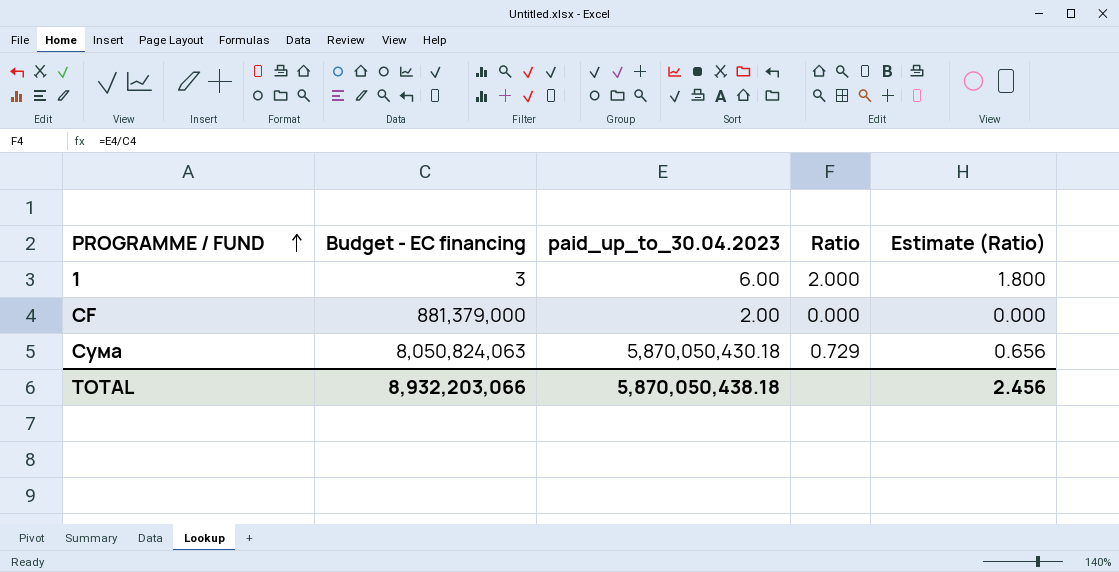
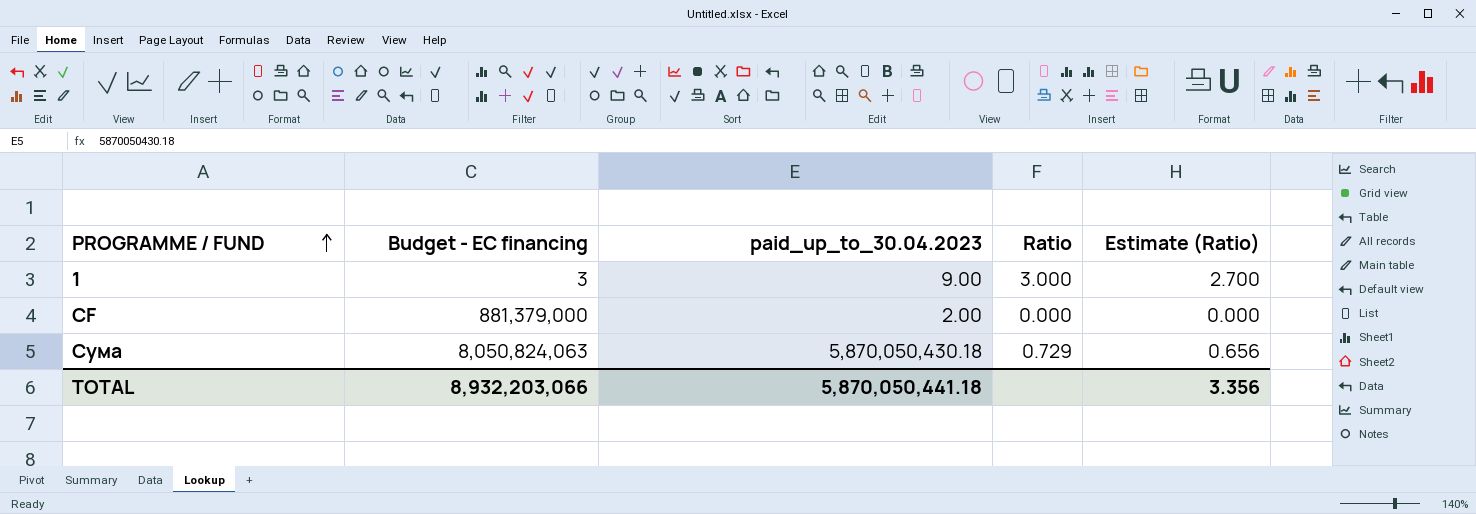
1 | paid_up_to_30.04.2023: 6.00 -> 9.00
1 | Ratio: 2.000 -> 3.000
1 | Estimate (Ratio): 1.800 -> 2.700
TOTAL | paid_up_to_30.04.2023: 5,870,050,438.18 -> 5,870,050,441.18
TOTAL | Estimate (Ratio): 2.456 -> 3.356

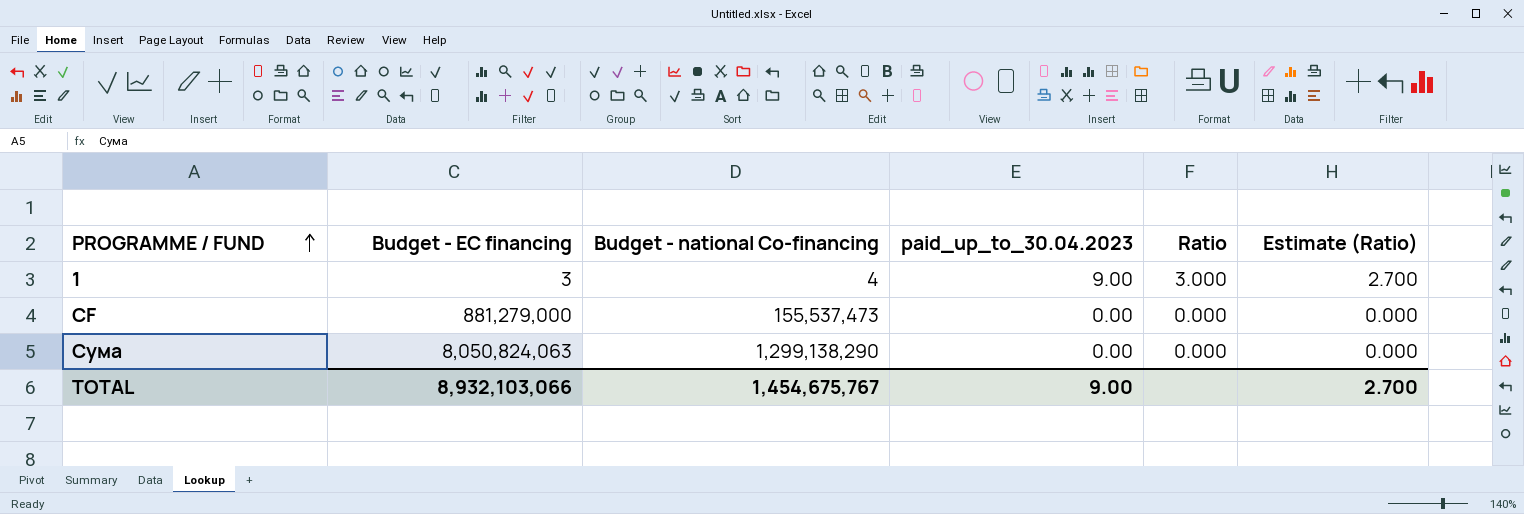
column Budget - national Co-financing | position: none -> 3
CF | Budget - EC financing: 881,379,000 -> 881,279,000
CF | paid_up_to_30.04.2023: 2.00 -> 0.00
Сума | paid_up_to_30.04.2023: 5,870,050,430.18 -> 0.00
Сума | Ratio: 0.729 -> 0.000
Сума | Estimate (Ratio): 0.656 -> 0.000
TOTAL | Budget - EC financing: 8,932,203,066 -> 8,932,103,066
TOTAL | paid_up_to_30.04.2023: 5,870,050,441.18 -> 9.00
TOTAL | Estimate (Ratio): 3.356 -> 2.700

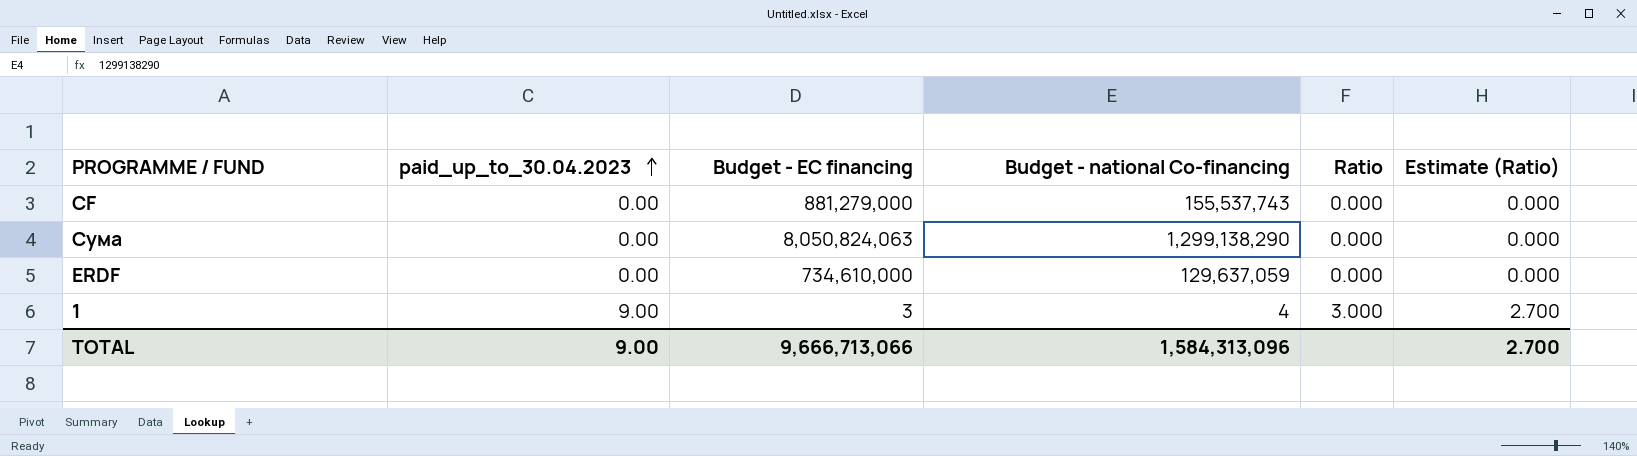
row order: PROGRAMME / FUND ascending -> paid_up_to_30.04.2023 ascending
column paid_up_to_30.04.2023 | position: 4 -> 2
CF | Budget - national Co-financing: 155,537,473 -> 155,537,743
row ERDF: none -> 0.00 | 734,610,000 | 129,637,059 | 0.000 | 0.000
TOTAL | Budget - EC financing: 8,932,103,066 -> 9,666,713,066
TOTAL | Budget - national Co-financing: 1,454,675,767 -> 1,584,313,096

